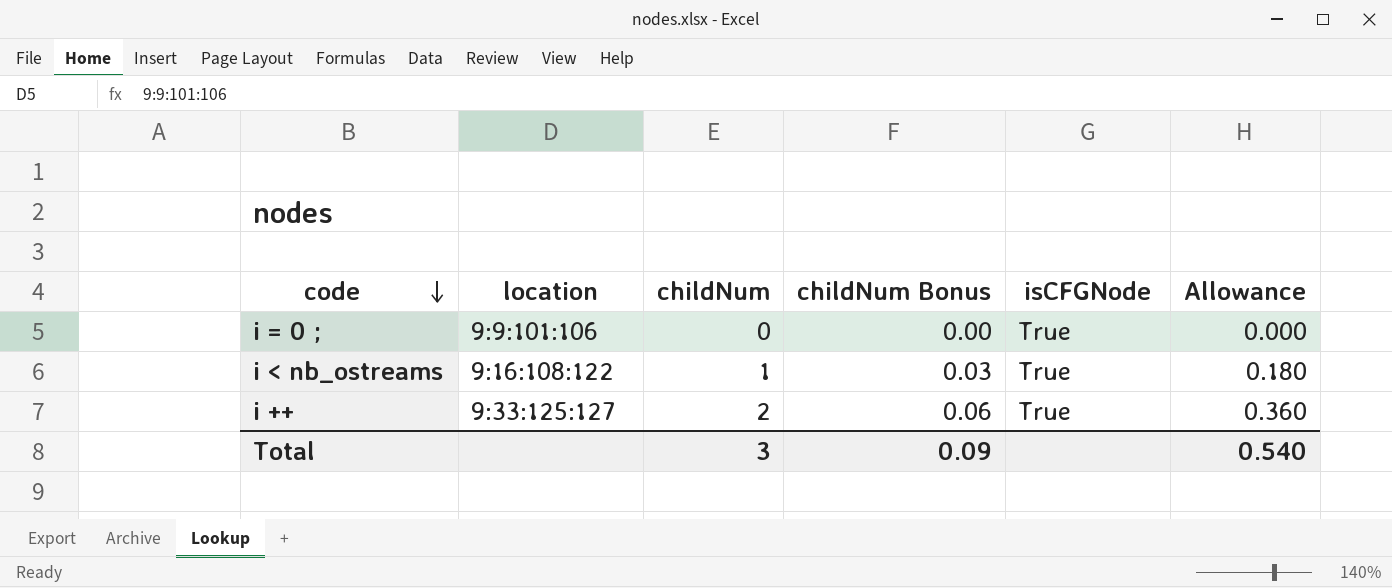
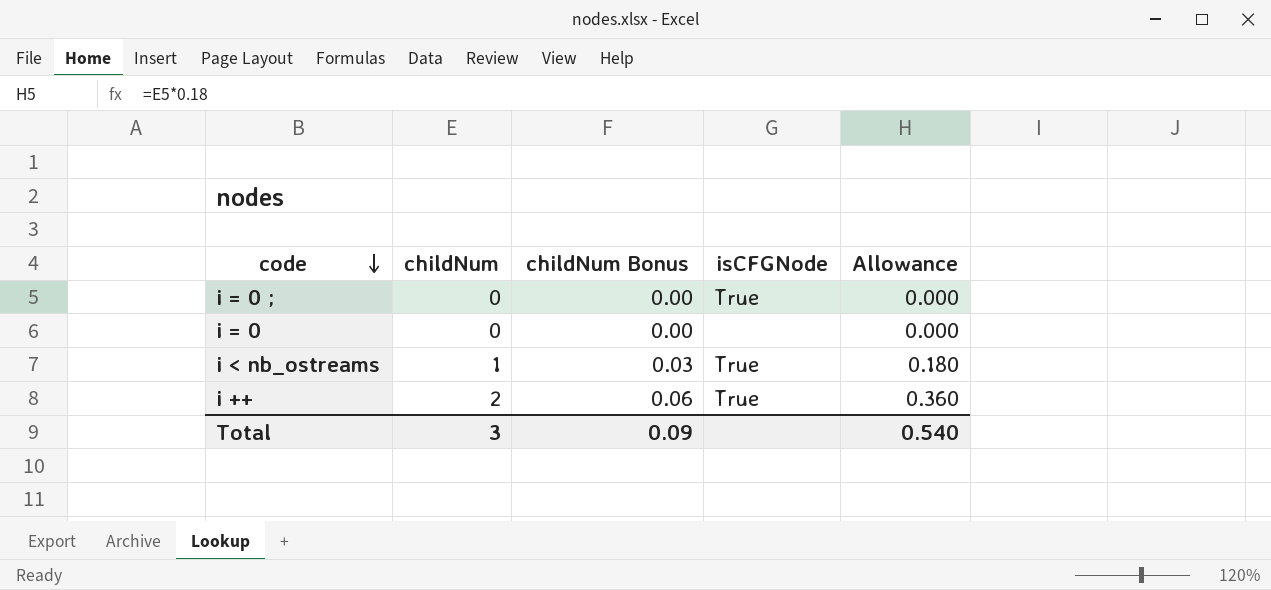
column location | position: 2 -> none
row i = 0: none -> 0 | 0.00 | none | 0.000

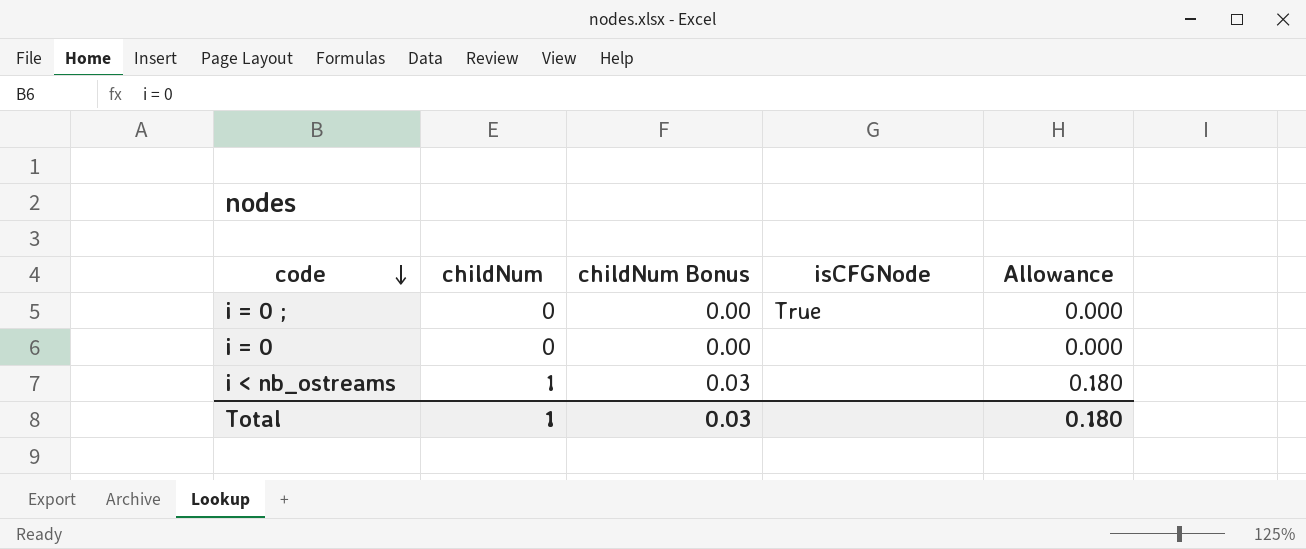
row i ++: 2 | 0.06 | True | 0.360 -> none
i < nb_ostreams | isCFGNode: True -> none
Total | childNum: 3 -> 1
Total | childNum Bonus: 0.09 -> 0.03
Total | Allowance: 0.540 -> 0.180

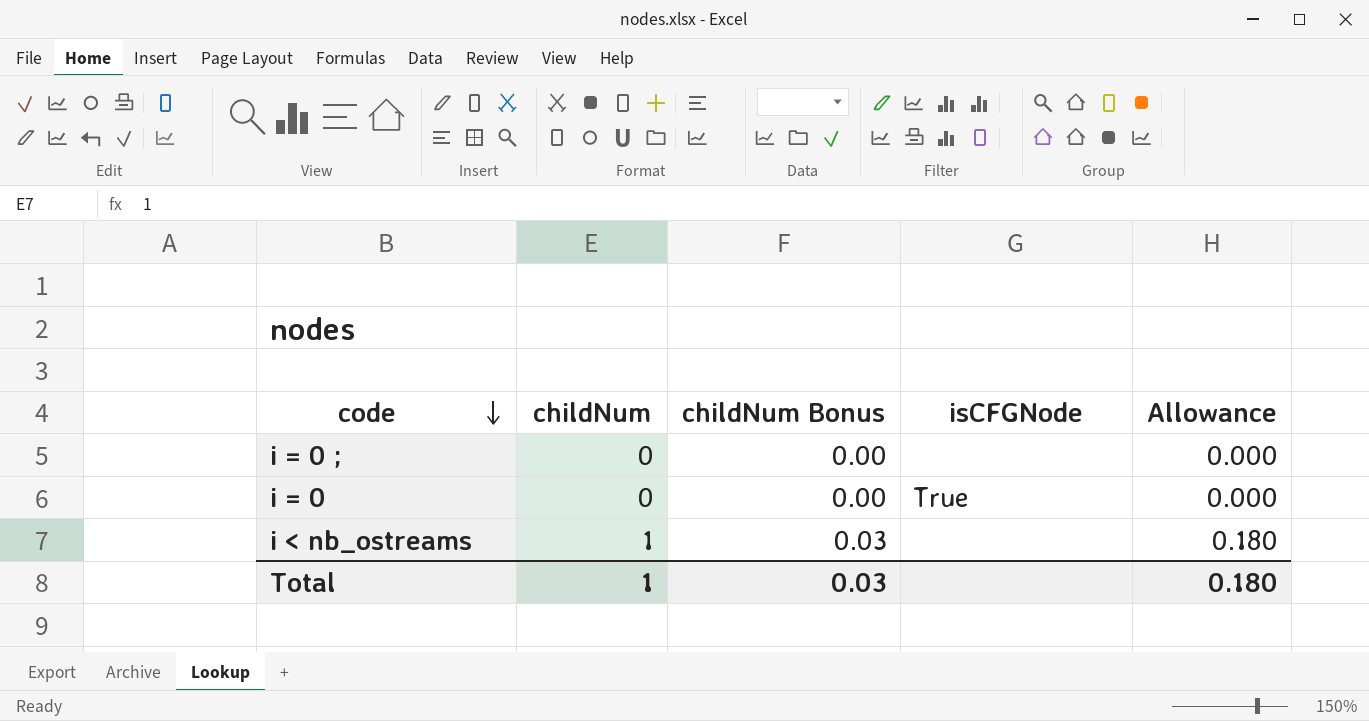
i = 0 ; | isCFGNode: True -> none
i = 0 | isCFGNode: none -> True

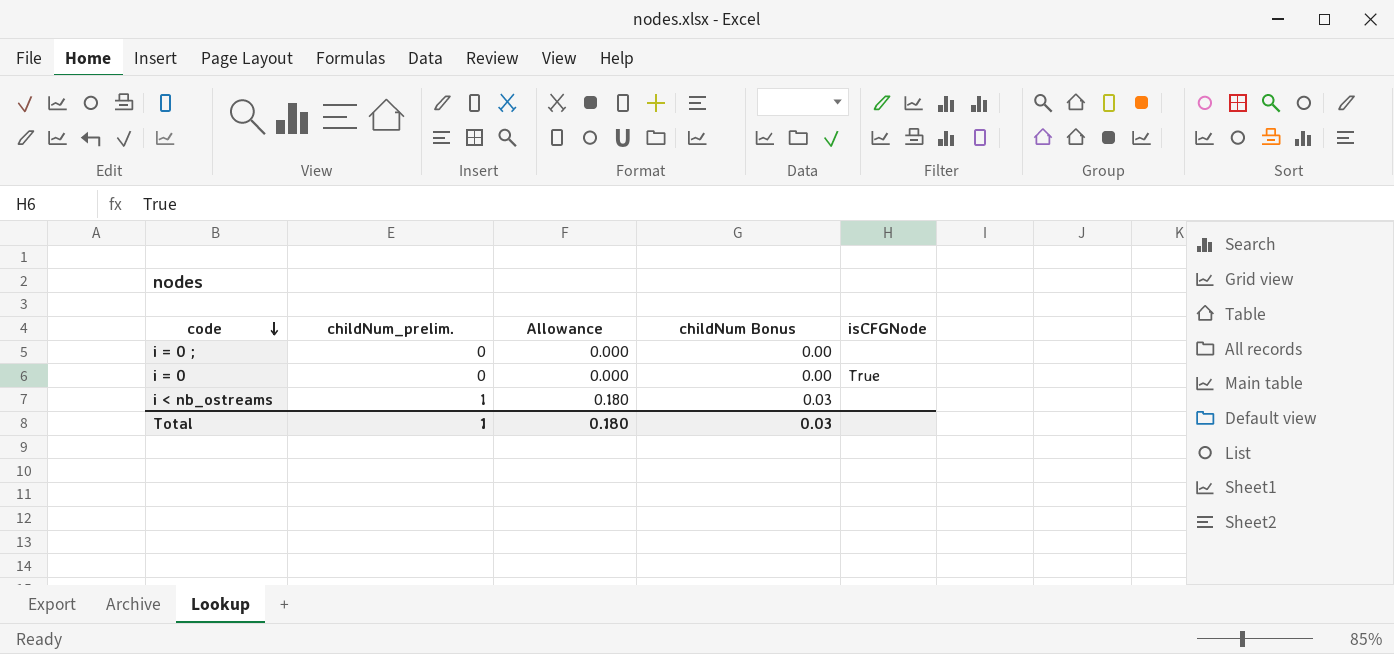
column name: childNum -> childNum_prelim.
column Allowance | position: 5 -> 3

